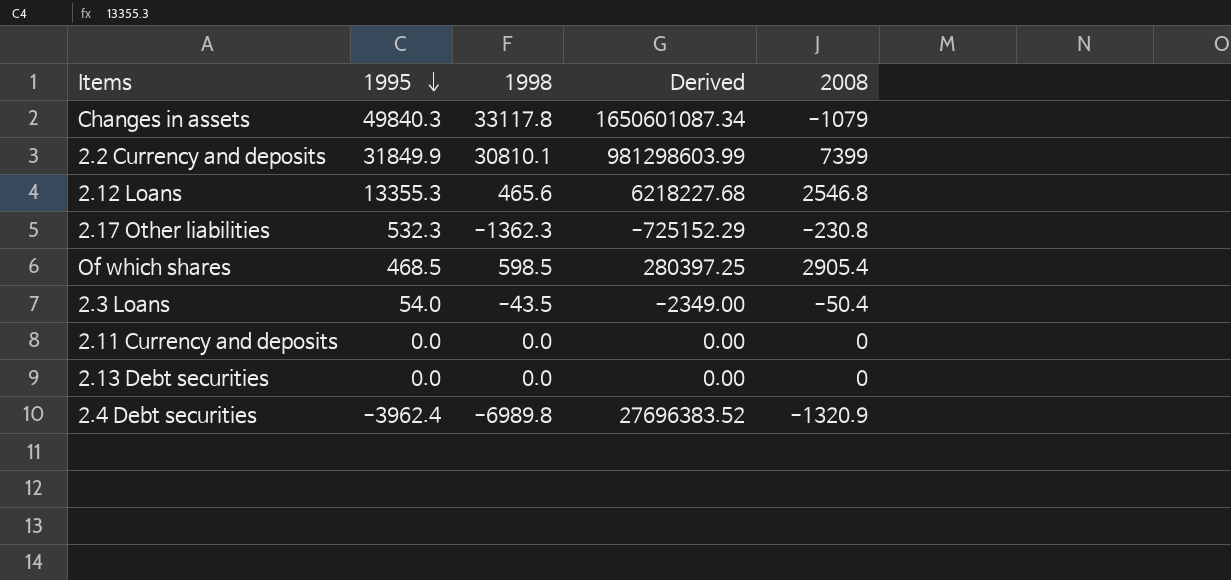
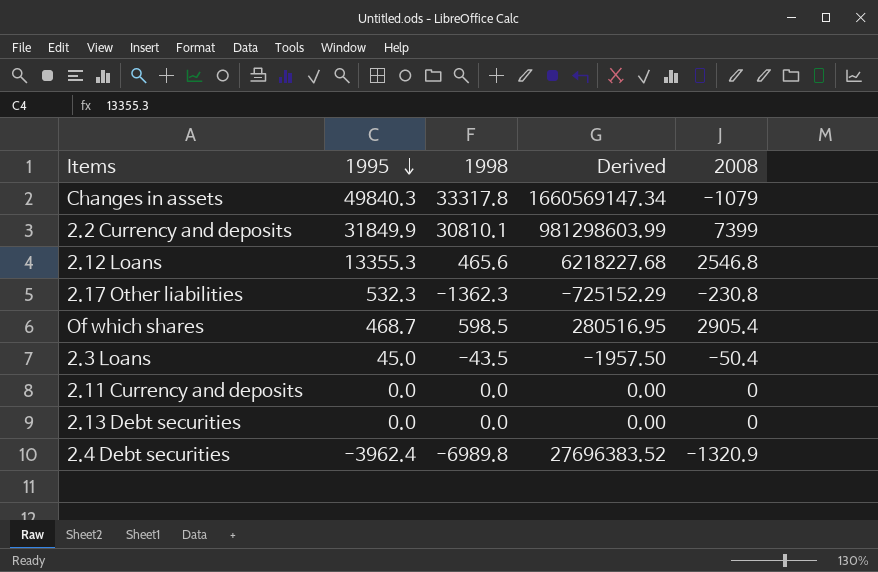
Changes in assets | 1998: 33117.8 -> 33317.8
Changes in assets | Derived: 1650601087.34 -> 1660569147.34
Of which shares | 1995: 468.5 -> 468.7
Of which shares | Derived: 280397.25 -> 280516.95
2.3 Loans | 1995: 54.0 -> 45.0
2.3 Loans | Derived: -2349.00 -> -1957.50

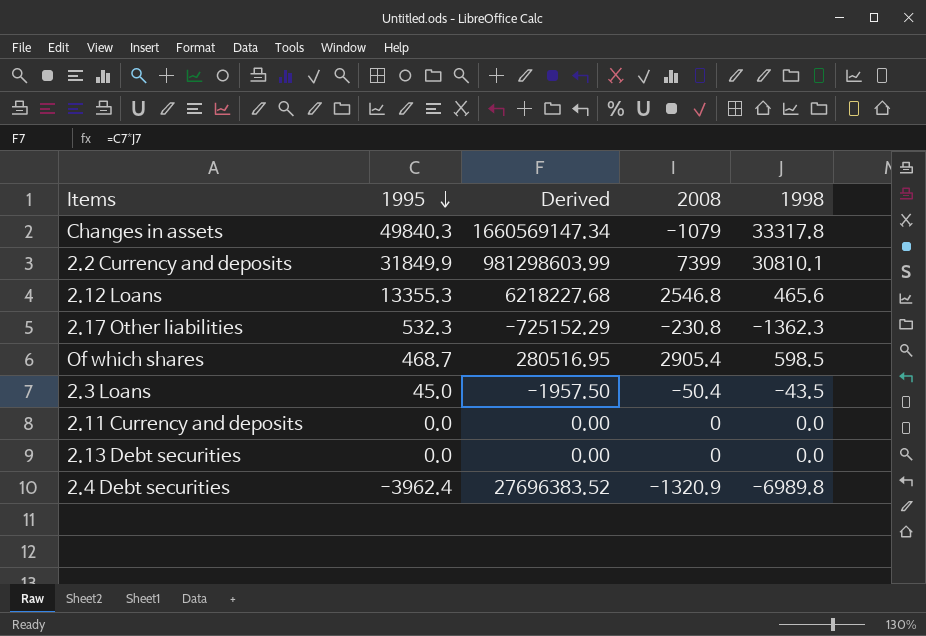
column 1998 | position: 3 -> 5

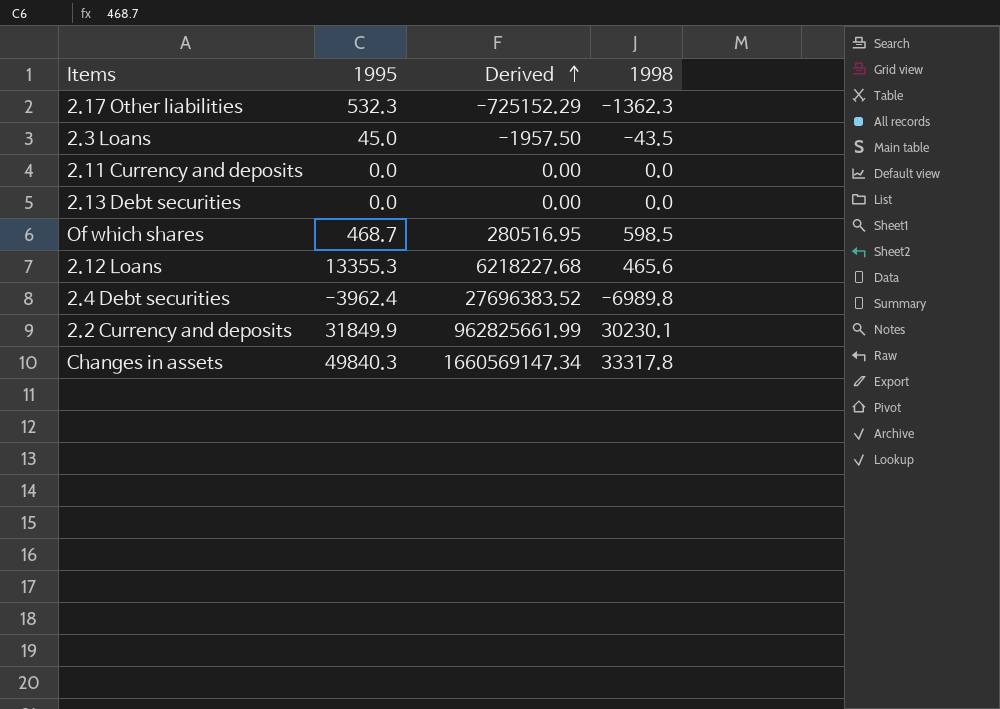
row order: 1995 descending -> Derived ascending
column 2008 | position: 4 -> none
2.2 Currency and deposits | Derived: 981298603.99 -> 962825661.99
2.2 Currency and deposits | 1998: 30810.1 -> 30230.1

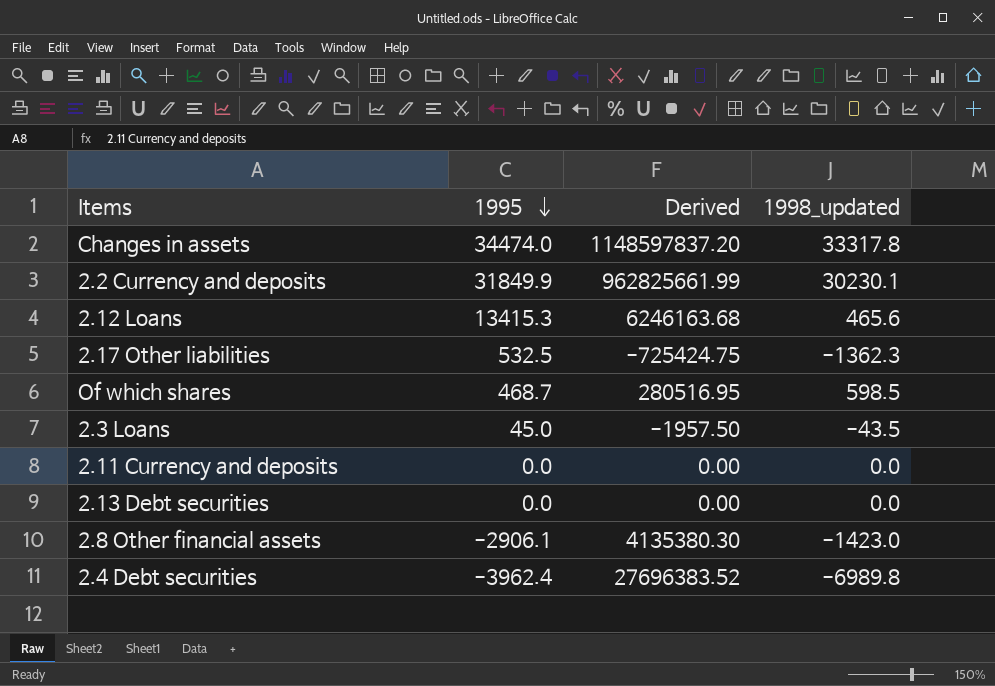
row order: Derived ascending -> 1995 descending
column name: 1998 -> 1998_updated
Changes in assets | 1995: 49840.3 -> 34474.0
Changes in assets | Derived: 1660569147.34 -> 1148597837.20
2.12 Loans | 1995: 13355.3 -> 13415.3
2.12 Loans | Derived: 6218227.68 -> 6246163.68
2.17 Other liabilities | 1995: 532.3 -> 532.5
2.17 Other liabilities | Derived: -725152.29 -> -725424.75
row 2.8 Other financial assets: none -> -2906.1 | 4135380.30 | -1423.0

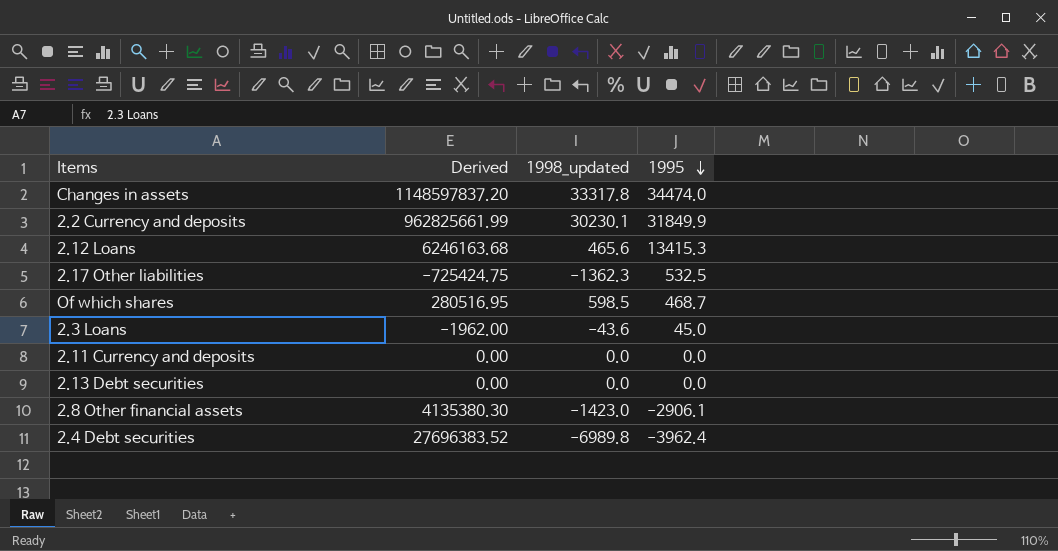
column 1995 | position: 2 -> 4
2.3 Loans | Derived: -1957.50 -> -1962.00
2.3 Loans | 1998_updated: -43.5 -> -43.6

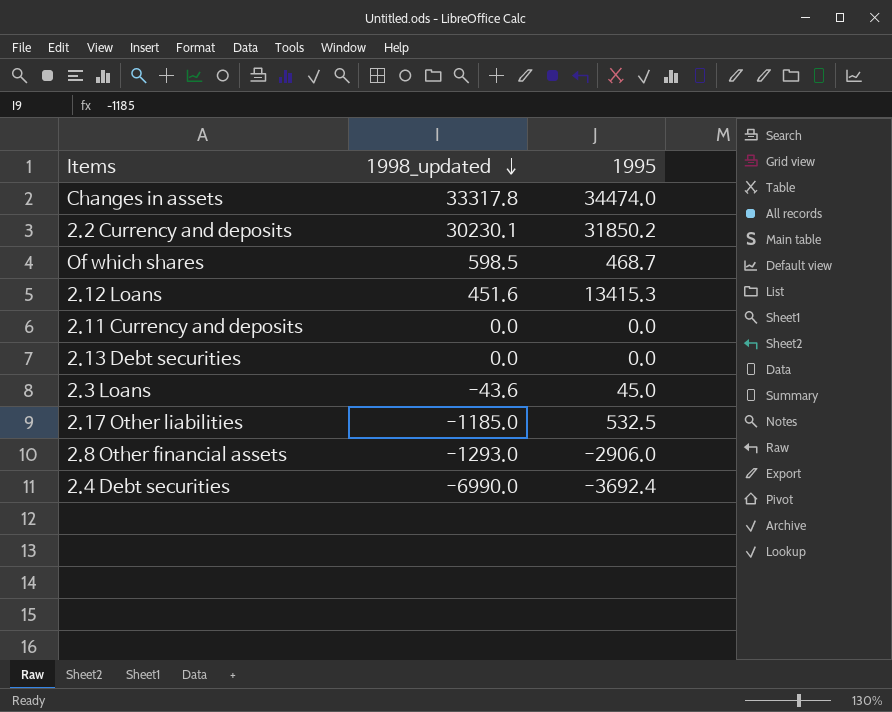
row order: 1995 descending -> 1998_updated descending
column Derived | formula: [1998_updated] * [1995] -> none
2.2 Currency and deposits | 1995: 31849.9 -> 31850.2
2.12 Loans | 1998_updated: 465.6 -> 451.6
2.17 Other liabilities | 1998_updated: -1362.3 -> -1185.0
2.8 Other financial assets | 1998_updated: -1423.0 -> -1293.0
2.8 Other financial assets | 1995: -2906.1 -> -2906.0
2.4 Debt securities | 1998_updated: -6989.8 -> -6990.0
2.4 Debt securities | 1995: -3962.4 -> -3692.4

